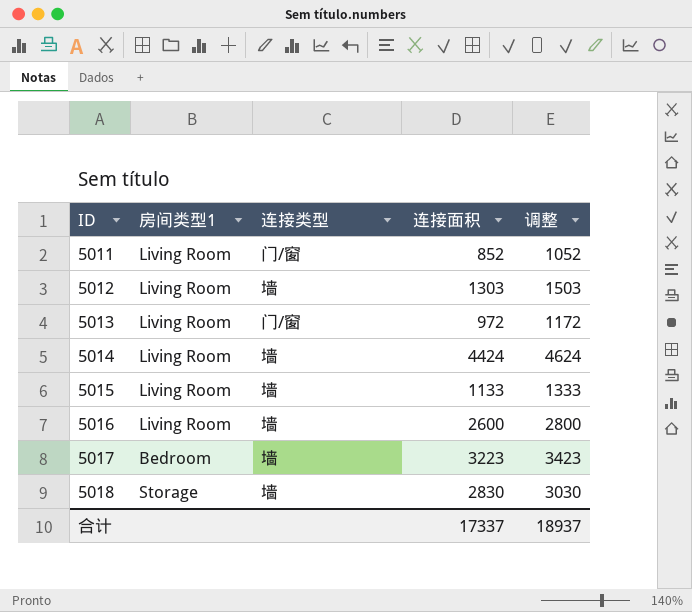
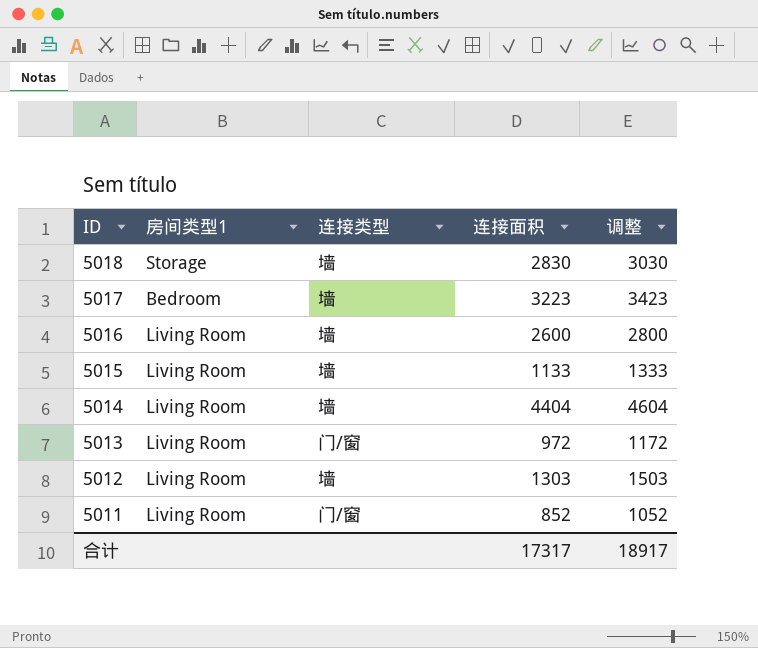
row order: ID ascending -> ID descending
5014 | 连接面积: 4424 -> 4404
5014 | 调整: 4624 -> 4604
合计 | 连接面积: 17337 -> 17317
合计 | 调整: 18937 -> 18917

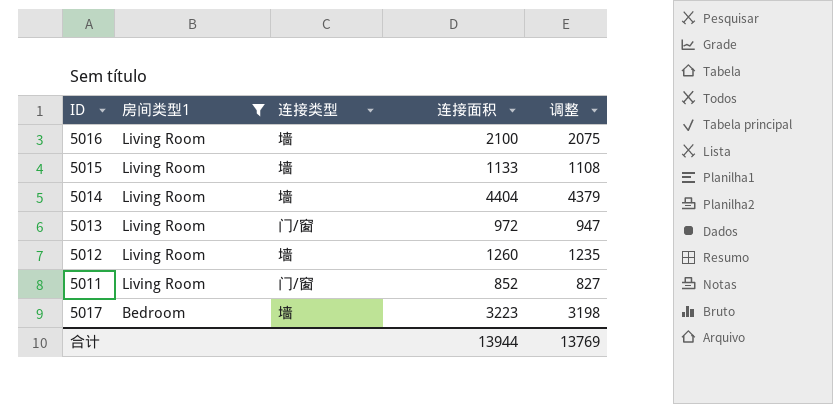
filter: none -> 房间类型1 != Storage
row order: ID descending -> 房间类型1 descending
column 调整 | formula: [连接面积] + 200 -> [连接面积] - 25
5016 | 连接面积: 2600 -> 2100
5012 | 连接面积: 1303 -> 1260
合计 | 连接面积: 17317 -> 13944
合计 | 调整: 18917 -> 13769

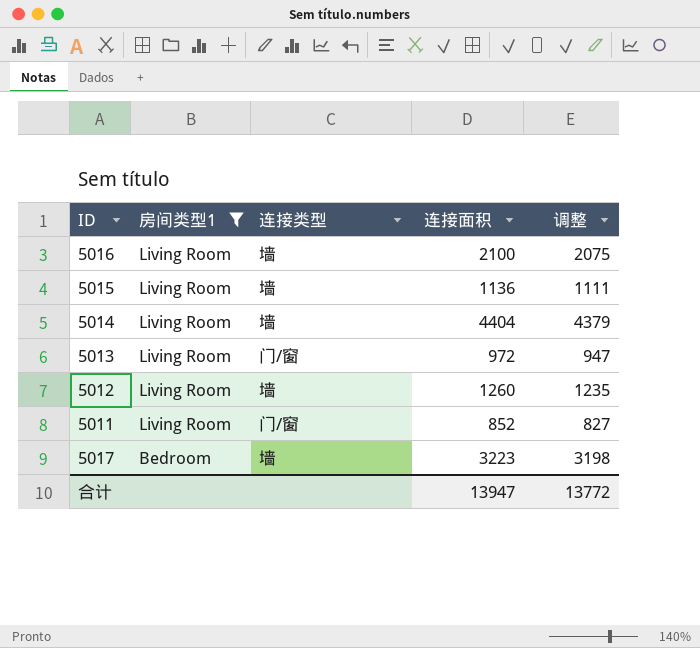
5015 | 连接面积: 1133 -> 1136
5015 | 调整: 1108 -> 1111
合计 | 连接面积: 13944 -> 13947
合计 | 调整: 13769 -> 13772

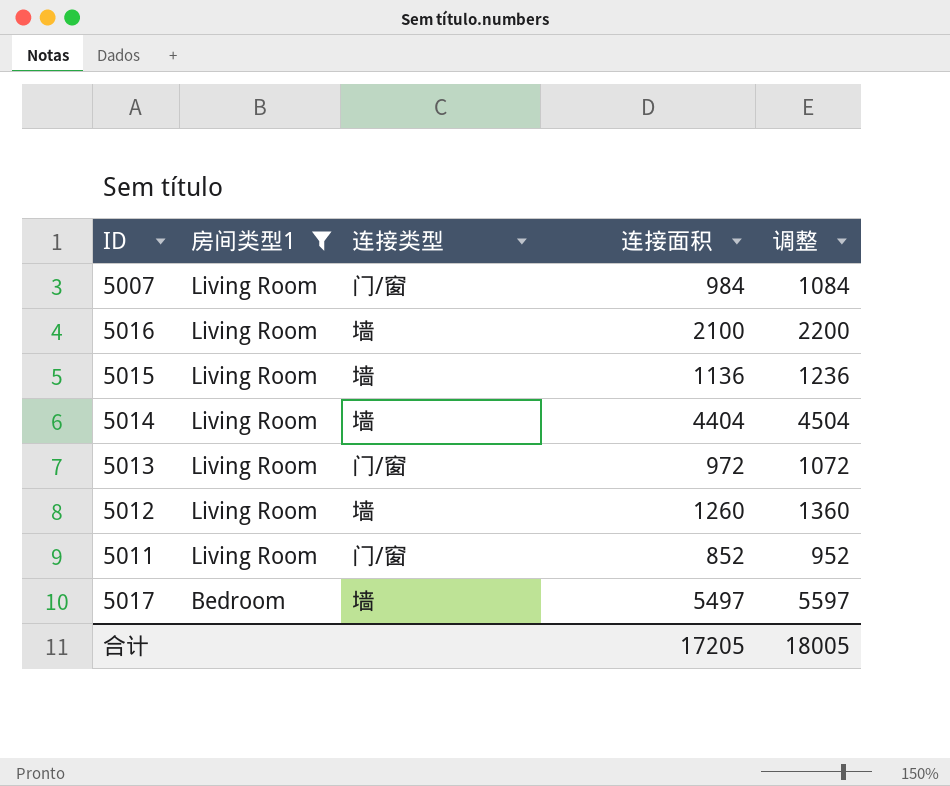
column 调整 | formula: [连接面积] - 25 -> [连接面积] + 100
row 5007: none -> Living Room | 门/窗 | 984 | 1084
5017 | 连接面积: 3223 -> 5497
合计 | 连接面积: 13947 -> 17205
合计 | 调整: 13772 -> 18005

